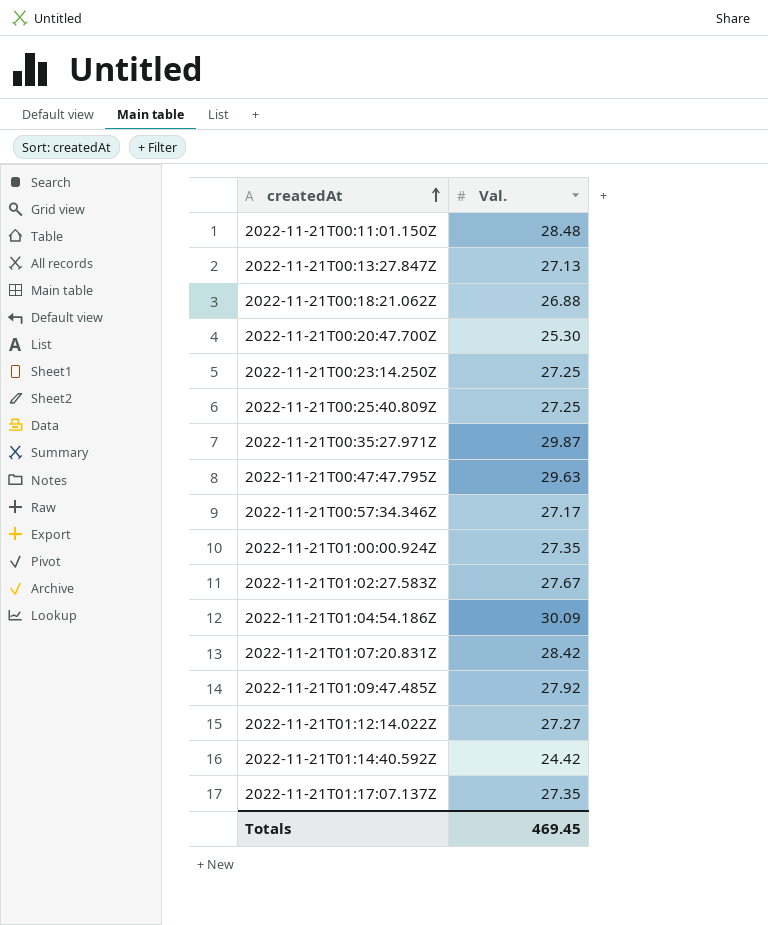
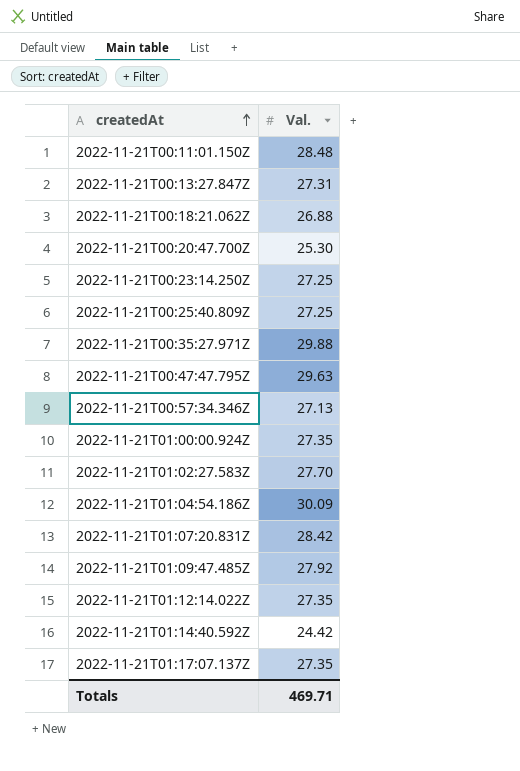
2022-11-21T00:13:27.847Z | Val.: 27.13 -> 27.31
2022-11-21T00:35:27.971Z | Val.: 29.87 -> 29.88
2022-11-21T00:57:34.346Z | Val.: 27.17 -> 27.13
2022-11-21T01:02:27.583Z | Val.: 27.67 -> 27.70
2022-11-21T01:12:14.022Z | Val.: 27.27 -> 27.35
Totals | Val.: 469.45 -> 469.71

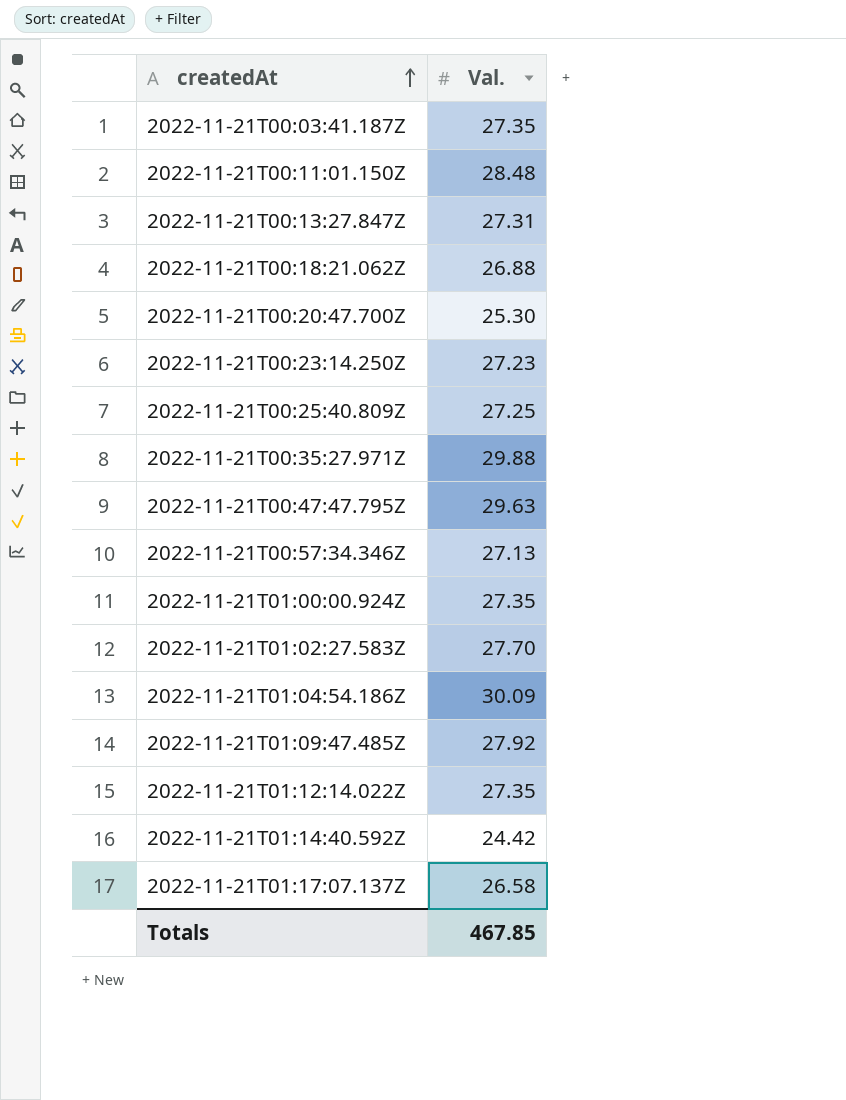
row 2022-11-21T01:07:20.831Z: 28.42 -> none
row 2022-11-21T00:03:41.187Z: none -> 27.35
2022-11-21T00:23:14.250Z | Val.: 27.25 -> 27.23
2022-11-21T01:17:07.137Z | Val.: 27.35 -> 26.58
Totals | Val.: 469.71 -> 467.85

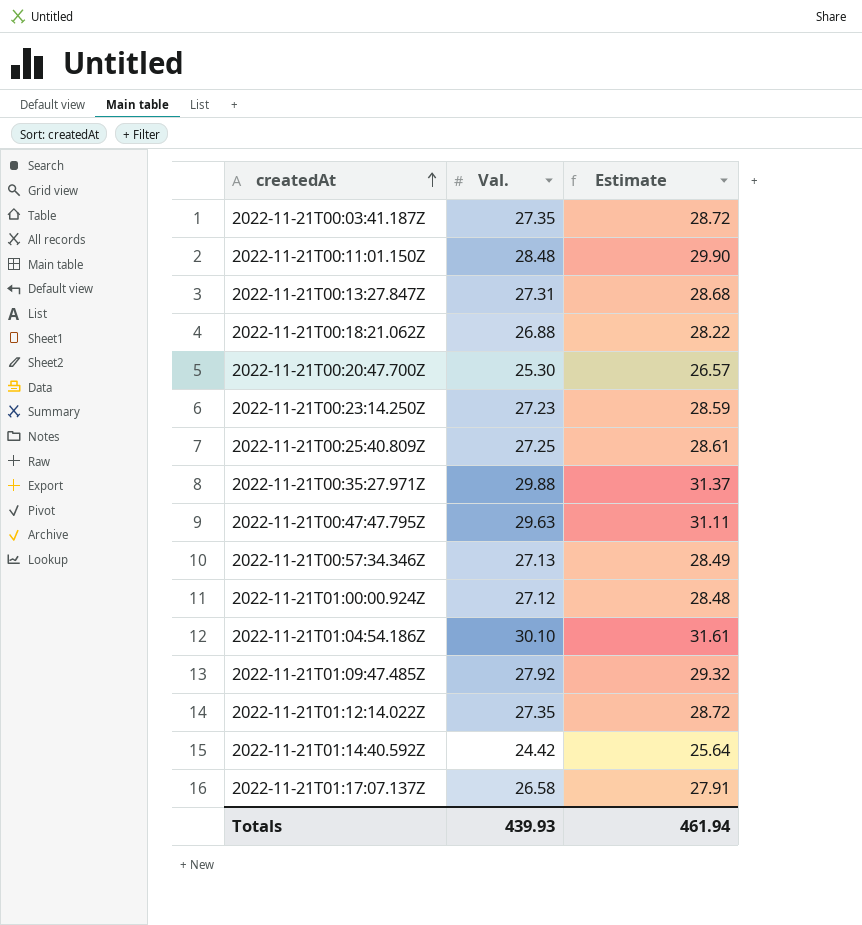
column Estimate | formula: none -> [Val.] * 1.05
row 2022-11-21T01:02:27.583Z: 27.70 -> none
2022-11-21T01:00:00.924Z | Val.: 27.35 -> 27.12
2022-11-21T01:04:54.186Z | Val.: 30.09 -> 30.10
Totals | Val.: 467.85 -> 439.93

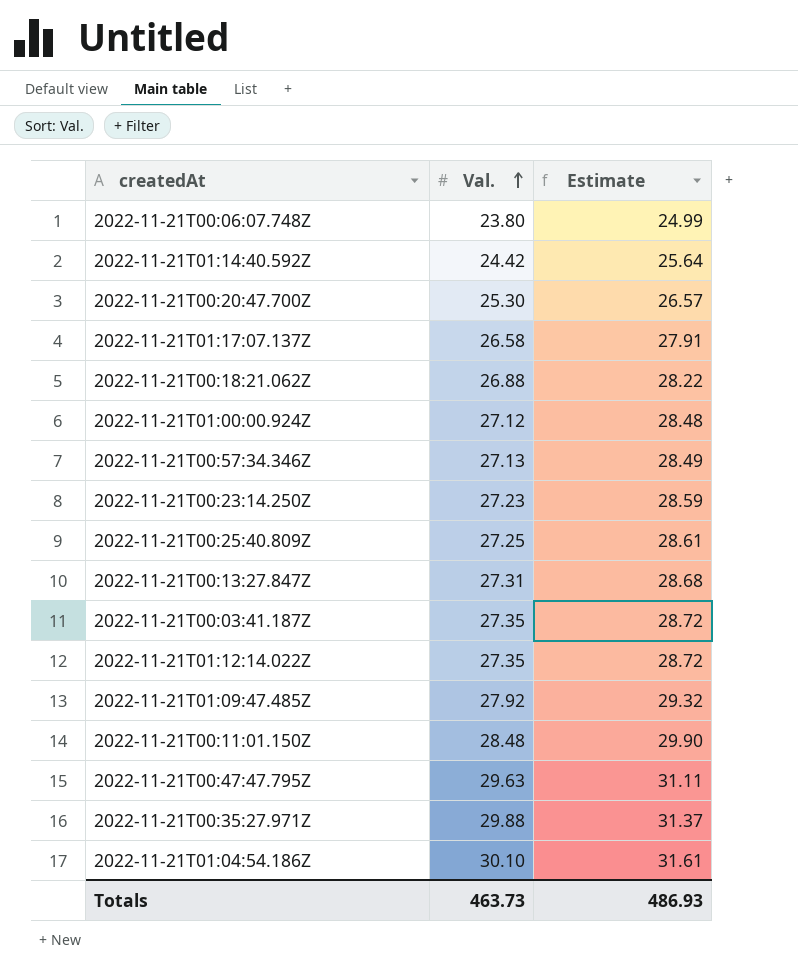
row order: createdAt ascending -> Val. ascending
row 2022-11-21T00:06:07.748Z: none -> 23.80 | 24.99
Totals | Val.: 439.93 -> 463.73
Totals | Estimate: 461.94 -> 486.93

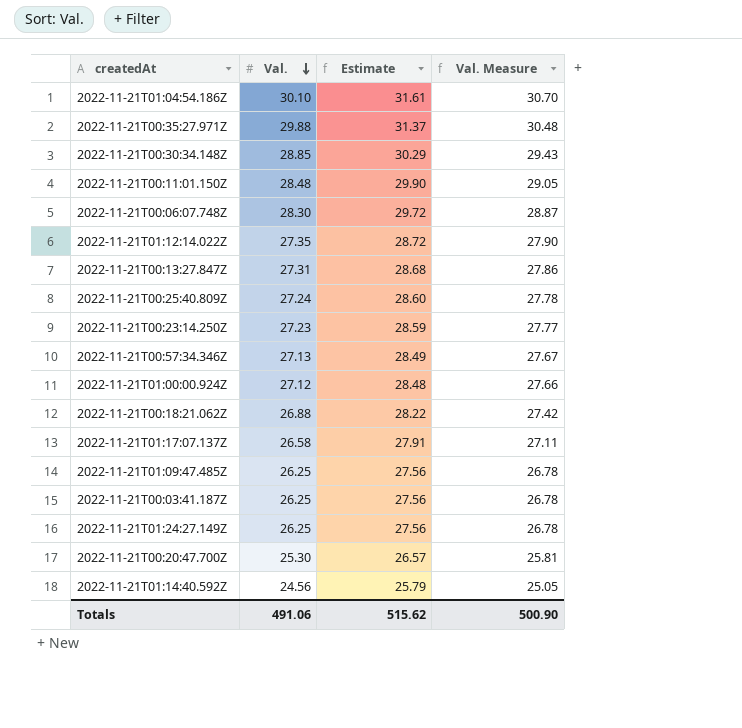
row order: Val. ascending -> Val. descending
column Val. Measure | formula: none -> [Val.] * 1.02
row 2022-11-21T00:47:47.795Z: 29.63 | 31.11 -> none
row 2022-11-21T00:30:34.148Z: none -> 28.85 | 30.29 | 29.43
2022-11-21T00:06:07.748Z | Val.: 23.80 -> 28.30
2022-11-21T00:06:07.748Z | Estimate: 24.99 -> 29.72
2022-11-21T00:25:40.809Z | Val.: 27.25 -> 27.24
2022-11-21T00:25:40.809Z | Estimate: 28.61 -> 28.60
2022-11-21T01:09:47.485Z | Val.: 27.92 -> 26.25
2022-11-21T01:09:47.485Z | Estimate: 29.32 -> 27.56
2022-11-21T00:03:41.187Z | Val.: 27.35 -> 26.25
2022-11-21T00:03:41.187Z | Estimate: 28.72 -> 27.56
row 2022-11-21T01:24:27.149Z: none -> 26.25 | 27.56 | 26.78
2022-11-21T01:14:40.592Z | Val.: 24.42 -> 24.56
2022-11-21T01:14:40.592Z | Estimate: 25.64 -> 25.79
Totals | Val.: 463.73 -> 491.06
Totals | Estimate: 486.93 -> 515.62

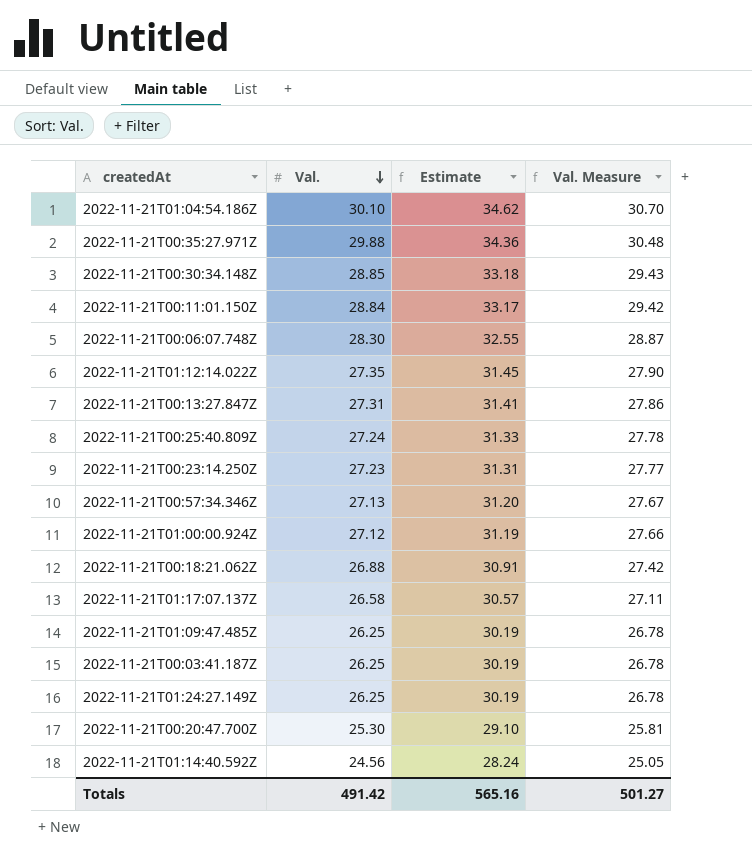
column Estimate | formula: [Val.] * 1.05 -> [Val.] * 1.15
2022-11-21T00:11:01.150Z | Val.: 28.48 -> 28.84
2022-11-21T00:11:01.150Z | Val. Measure: 29.05 -> 29.42
Totals | Val.: 491.06 -> 491.42
Totals | Estimate: 515.62 -> 565.16
Totals | Val. Measure: 500.90 -> 501.27

